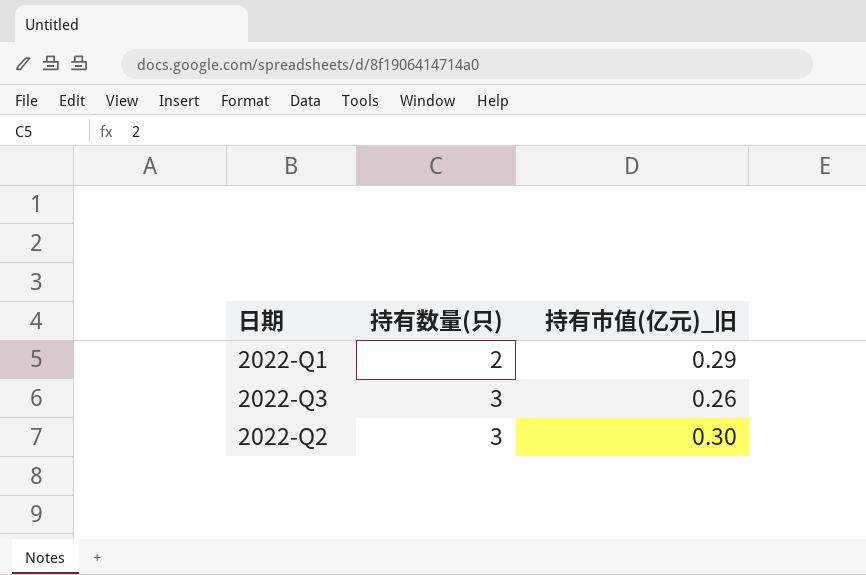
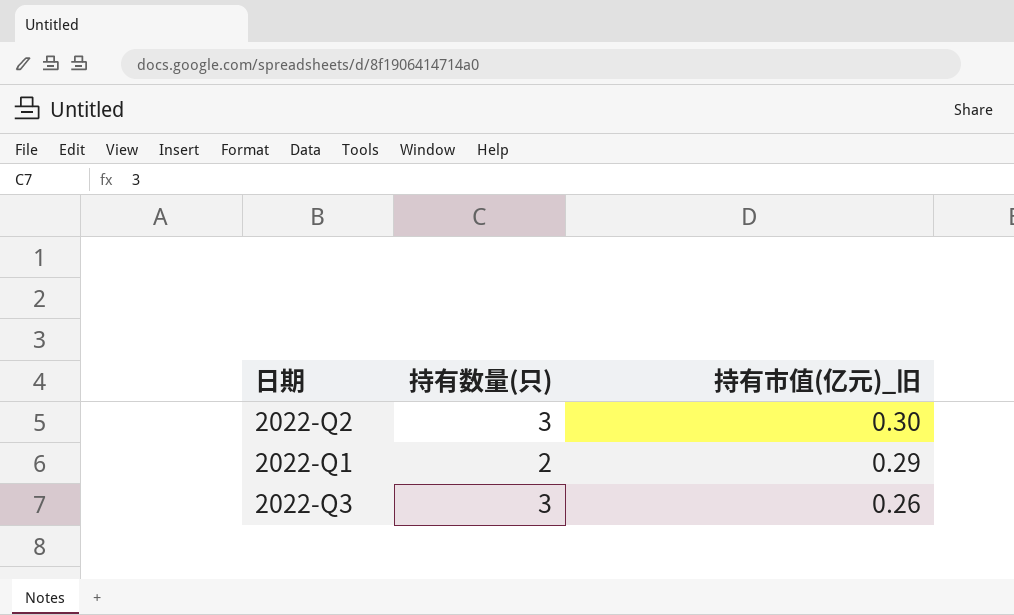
row order: 持有数量(只) ascending -> 持有市值(亿元)_旧 descending

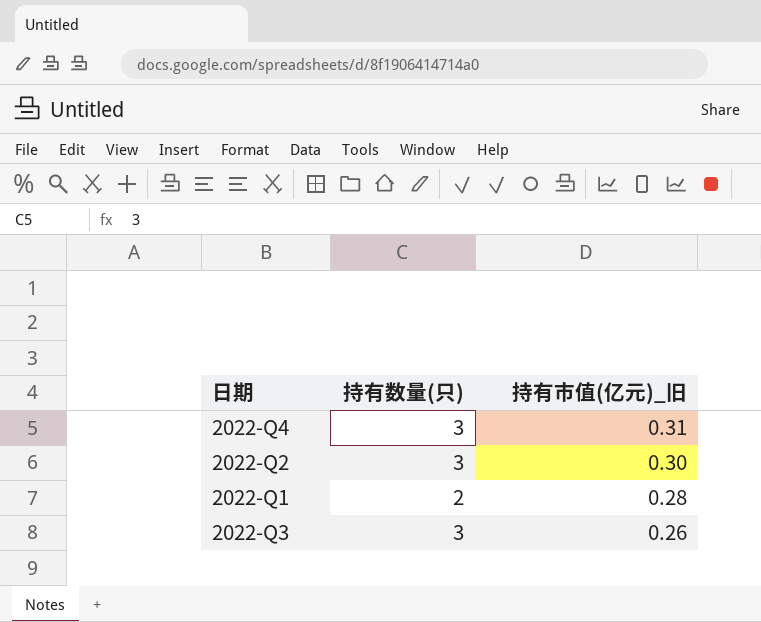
row 2022-Q4: none -> 3 | 0.31
2022-Q1 | 持有市值(亿元)_旧: 0.29 -> 0.28

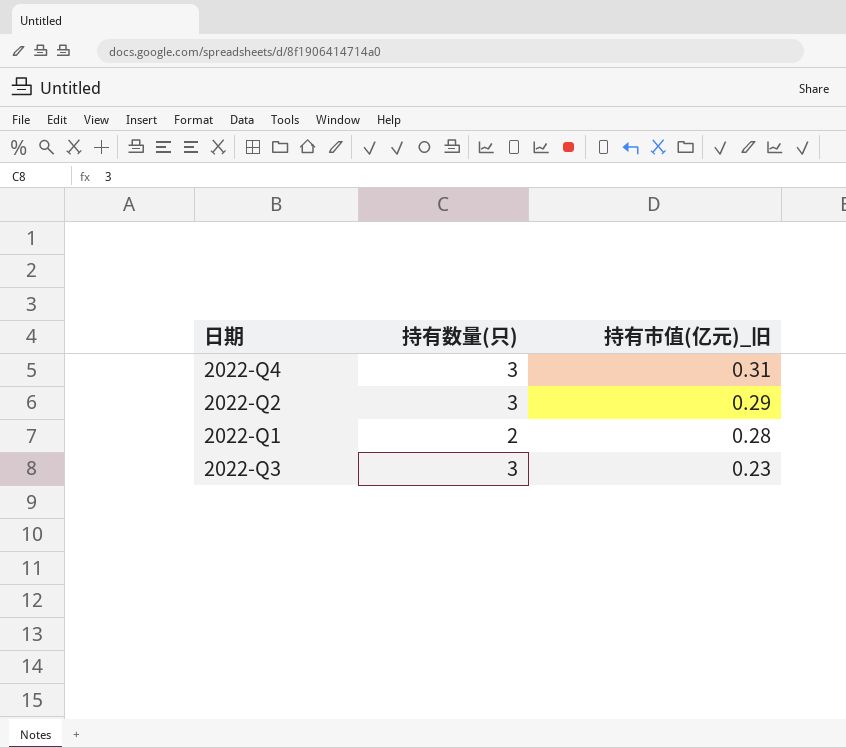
2022-Q2 | 持有市值(亿元)_旧: 0.30 -> 0.29
2022-Q3 | 持有市值(亿元)_旧: 0.26 -> 0.23

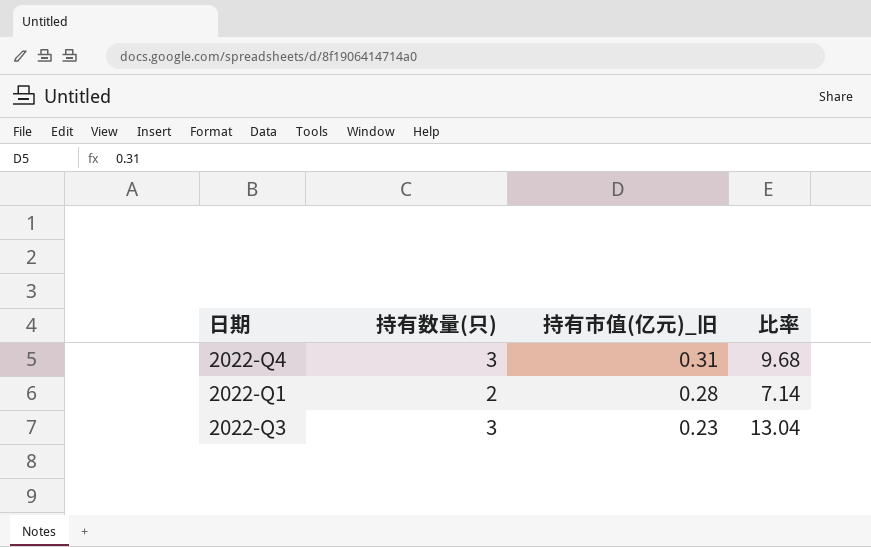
column 比率 | formula: none -> [持有数量(只)] / [持有市值(亿元)_旧]
row 2022-Q2: 3 | 0.29 -> none

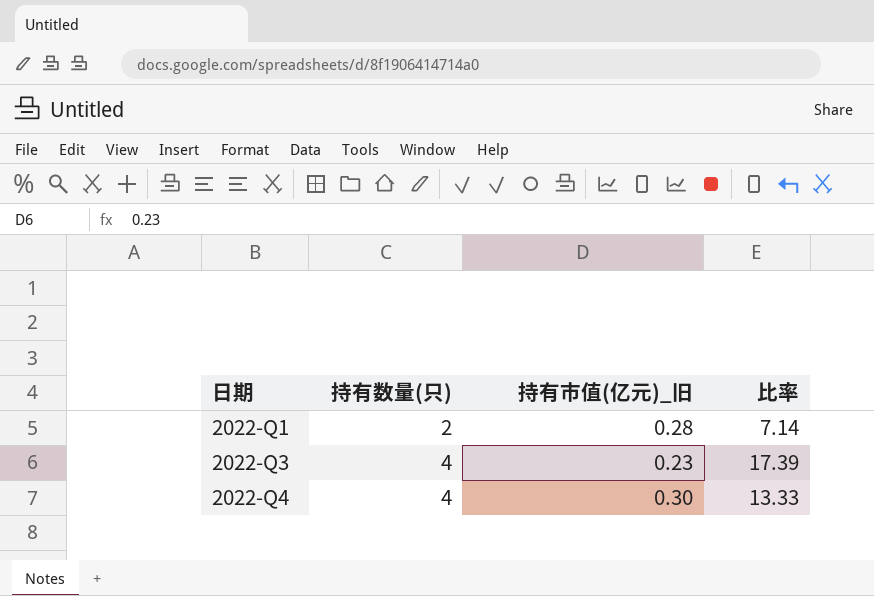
row order: 持有市值(亿元)_旧 descending -> 日期 ascending
2022-Q3 | 持有数量(只): 3 -> 4
2022-Q3 | 比率: 13.04 -> 17.39
2022-Q4 | 持有数量(只): 3 -> 4
2022-Q4 | 持有市值(亿元)_旧: 0.31 -> 0.30
2022-Q4 | 比率: 9.68 -> 13.33

